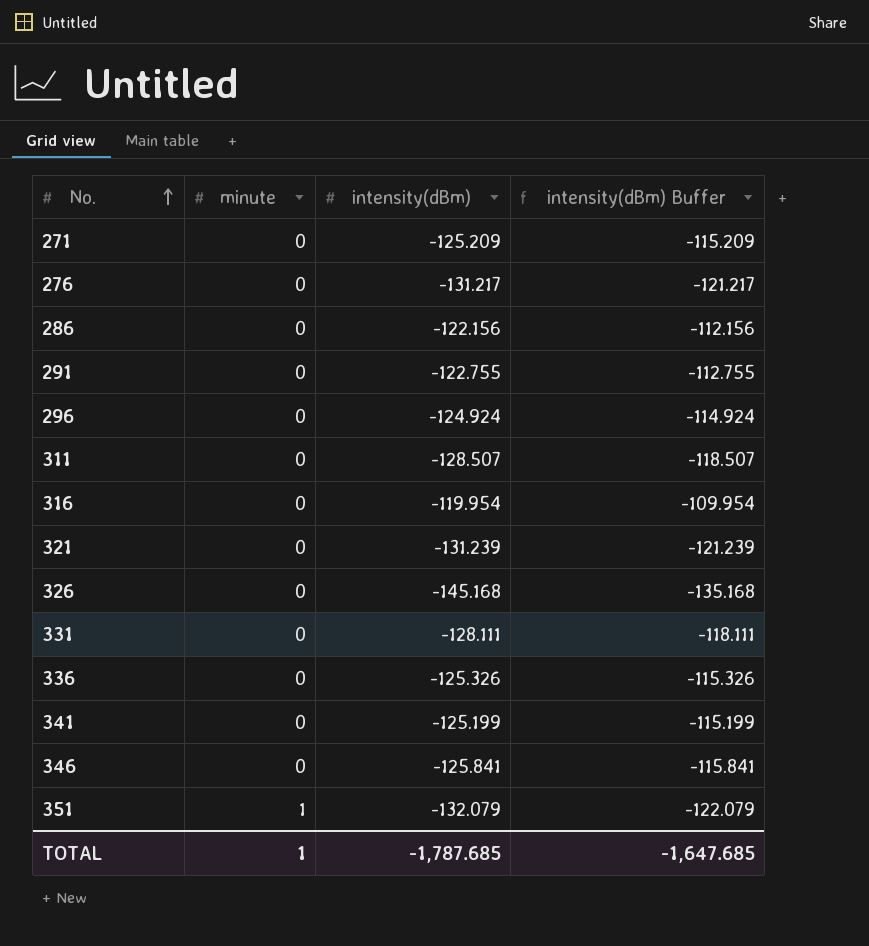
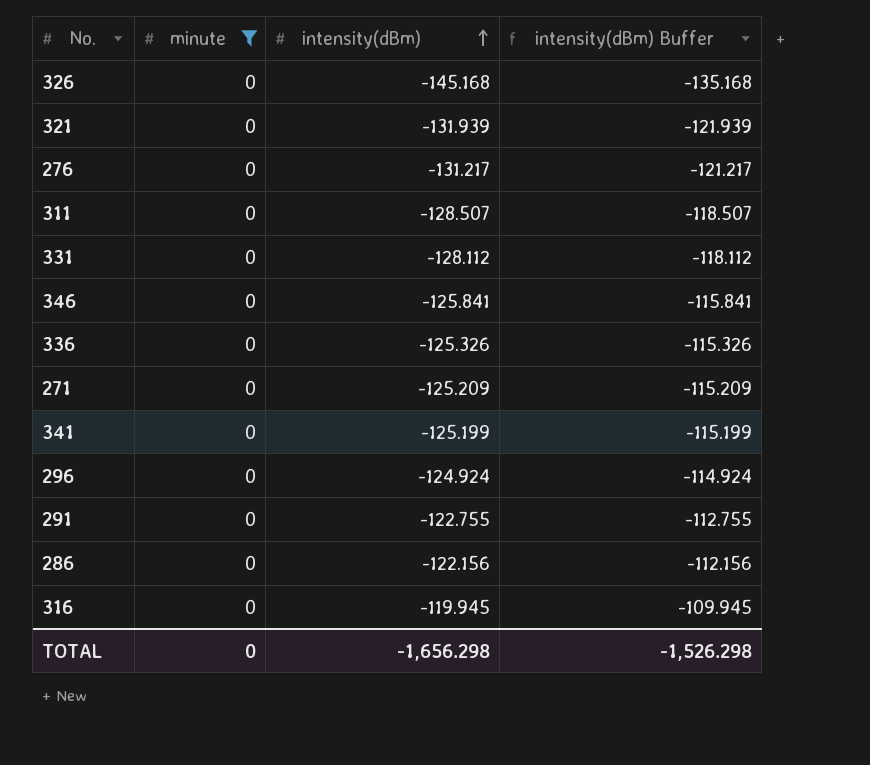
filter: none -> minute = 0
row order: No. ascending -> intensity(dBm) ascending
321 | intensity(dBm): -131.239 -> -131.939
321 | intensity(dBm) Buffer: -121.239 -> -121.939
331 | intensity(dBm): -128.111 -> -128.112
331 | intensity(dBm) Buffer: -118.111 -> -118.112
316 | intensity(dBm): -119.954 -> -119.945
316 | intensity(dBm) Buffer: -109.954 -> -109.945
TOTAL | minute: 1 -> 0
TOTAL | intensity(dBm): -1,787.685 -> -1,656.298
TOTAL | intensity(dBm) Buffer: -1,647.685 -> -1,526.298

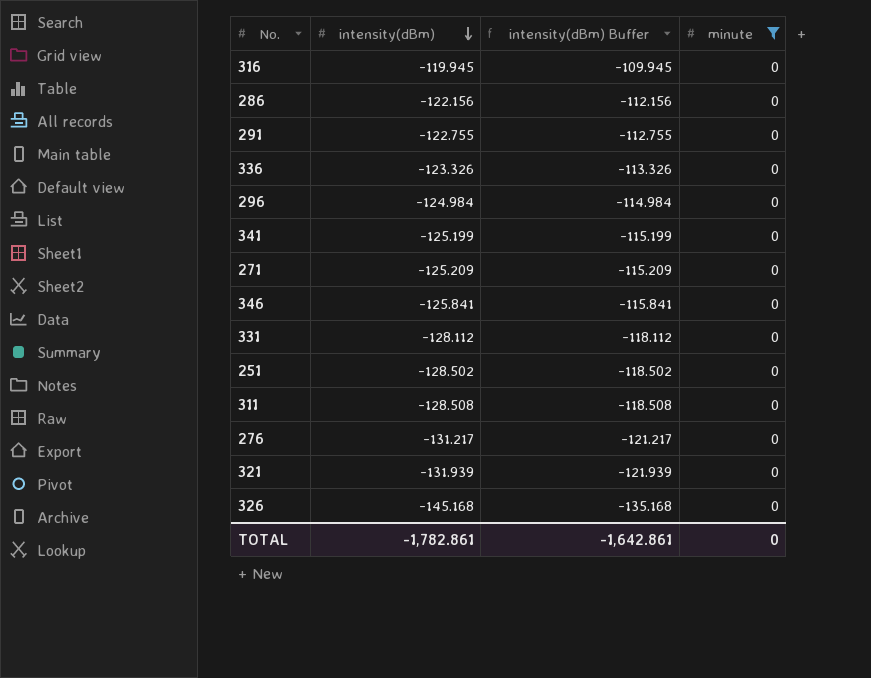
row order: intensity(dBm) ascending -> intensity(dBm) descending
column minute | position: 2 -> 4
336 | intensity(dBm): -125.326 -> -123.326
336 | intensity(dBm) Buffer: -115.326 -> -113.326
296 | intensity(dBm): -124.924 -> -124.984
296 | intensity(dBm) Buffer: -114.924 -> -114.984
row 251: none -> -128.502 | -118.502 | 0
311 | intensity(dBm): -128.507 -> -128.508
311 | intensity(dBm) Buffer: -118.507 -> -118.508
TOTAL | intensity(dBm): -1,656.298 -> -1,782.861
TOTAL | intensity(dBm) Buffer: -1,526.298 -> -1,642.861

